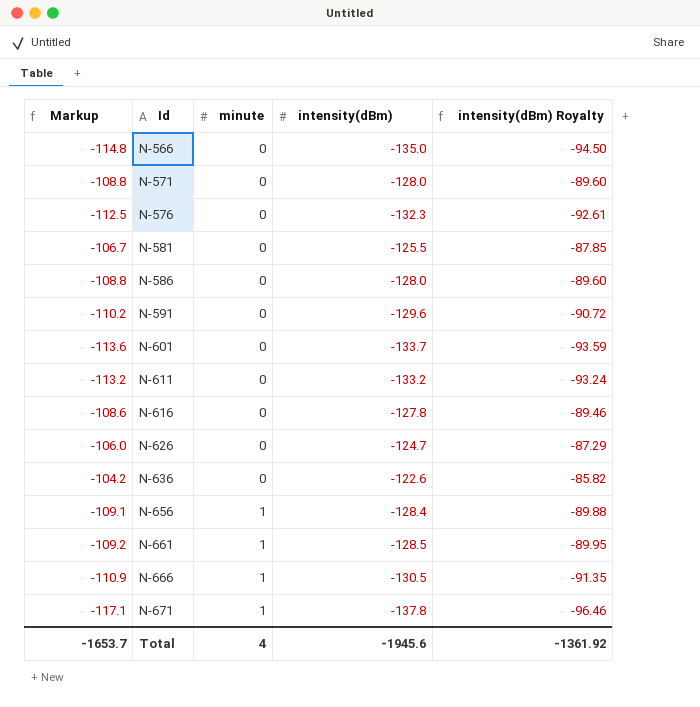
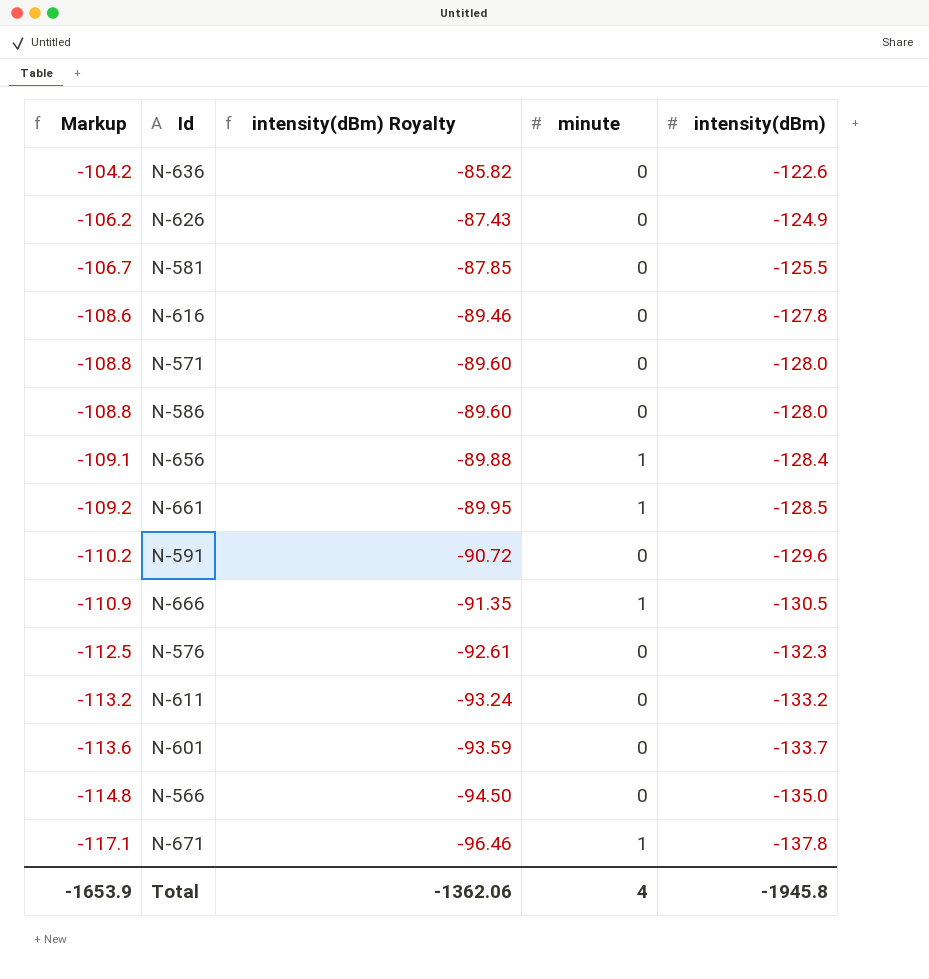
row order: Id ascending -> Markup descending
column intensity(dBm) Royalty | position: 5 -> 3
N-626 | Markup: -106.0 -> -106.2
N-626 | intensity(dBm) Royalty: -87.29 -> -87.43
N-626 | intensity(dBm): -124.7 -> -124.9
Total | Markup: -1653.7 -> -1653.9
Total | intensity(dBm) Royalty: -1361.92 -> -1362.06
Total | intensity(dBm): -1945.6 -> -1945.8

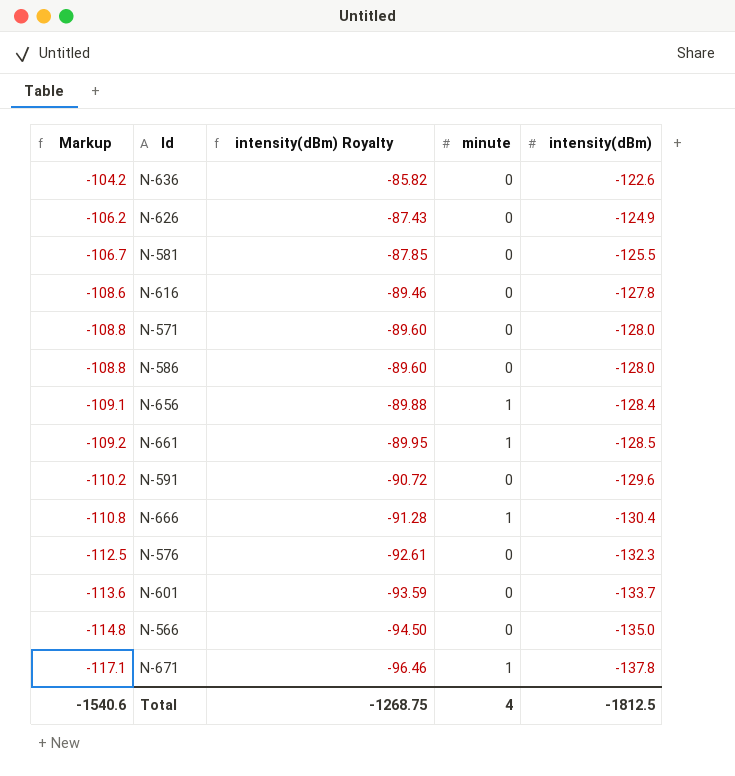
row N-611: -113.2 | -93.24 | 0 | -133.2 -> none
N-666 | Markup: -110.9 -> -110.8
N-666 | intensity(dBm) Royalty: -91.35 -> -91.28
N-666 | intensity(dBm): -130.5 -> -130.4
Total | Markup: -1653.9 -> -1540.6
Total | intensity(dBm) Royalty: -1362.06 -> -1268.75
Total | intensity(dBm): -1945.8 -> -1812.5

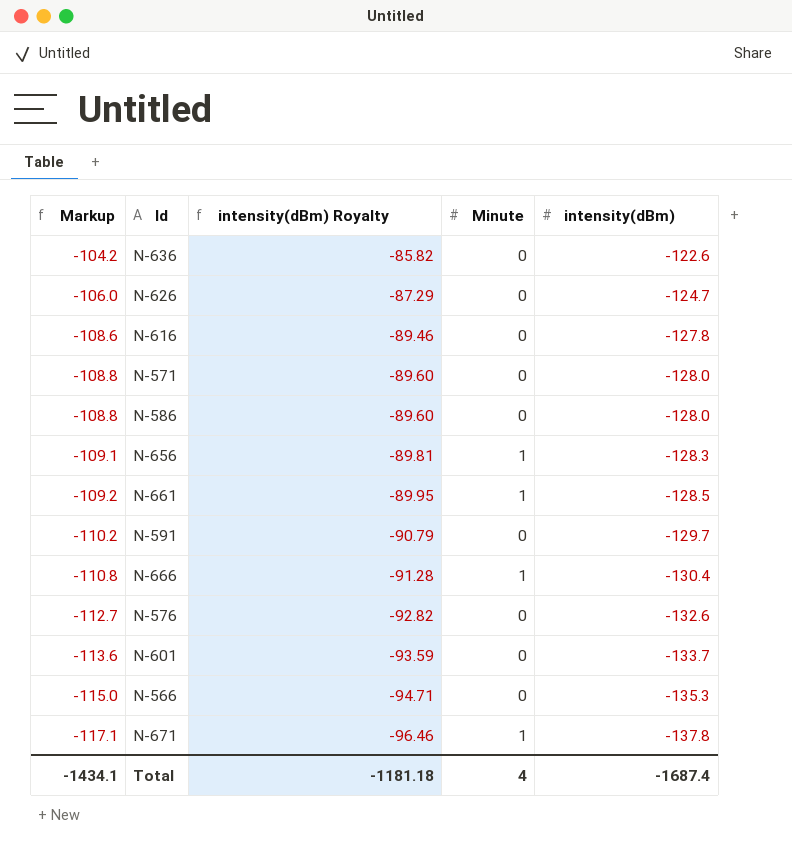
column name: minute -> Minute
row N-581: -106.7 | -87.85 | 0 | -125.5 -> none
N-626 | Markup: -106.2 -> -106.0
N-626 | intensity(dBm) Royalty: -87.43 -> -87.29
N-626 | intensity(dBm): -124.9 -> -124.7
N-656 | intensity(dBm) Royalty: -89.88 -> -89.81
N-656 | intensity(dBm): -128.4 -> -128.3
N-591 | intensity(dBm) Royalty: -90.72 -> -90.79
N-591 | intensity(dBm): -129.6 -> -129.7
N-576 | Markup: -112.5 -> -112.7
N-576 | intensity(dBm) Royalty: -92.61 -> -92.82
N-576 | intensity(dBm): -132.3 -> -132.6
N-566 | Markup: -114.8 -> -115.0
N-566 | intensity(dBm) Royalty: -94.50 -> -94.71
N-566 | intensity(dBm): -135.0 -> -135.3
Total | Markup: -1540.6 -> -1434.1
Total | intensity(dBm) Royalty: -1268.75 -> -1181.18
Total | intensity(dBm): -1812.5 -> -1687.4

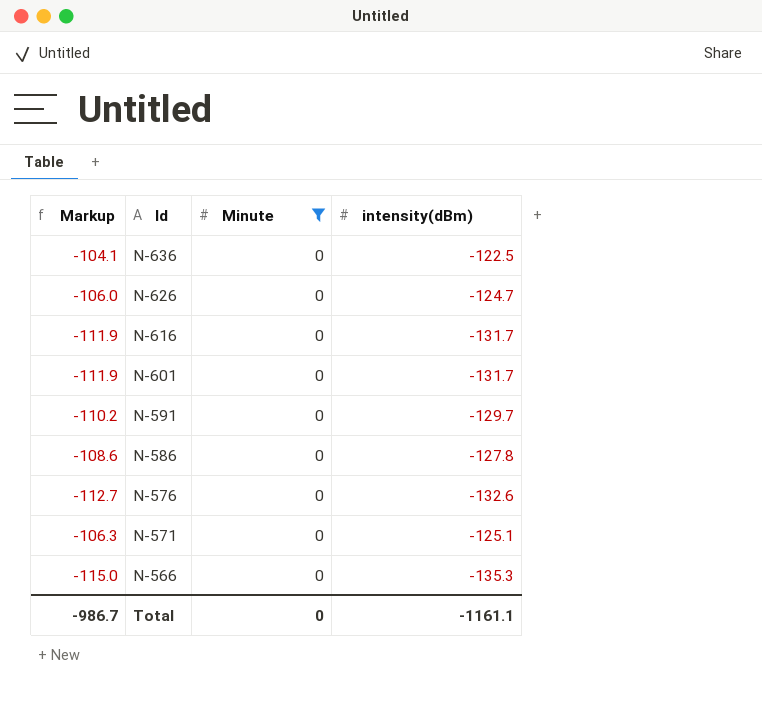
filter: none -> Minute = 0
row order: Markup descending -> Id descending
column intensity(dBm) Royalty | formula: [intensity(dBm)] * 0.7 -> none
N-636 | Markup: -104.2 -> -104.1
N-636 | intensity(dBm): -122.6 -> -122.5
N-616 | Markup: -108.6 -> -111.9
N-616 | intensity(dBm): -127.8 -> -131.7
N-601 | Markup: -113.6 -> -111.9
N-601 | intensity(dBm): -133.7 -> -131.7
N-586 | Markup: -108.8 -> -108.6
N-586 | intensity(dBm): -128.0 -> -127.8
N-571 | Markup: -108.8 -> -106.3
N-571 | intensity(dBm): -128.0 -> -125.1
Total | Markup: -1434.1 -> -986.7
Total | Minute: 4 -> 0
Total | intensity(dBm): -1687.4 -> -1161.1

